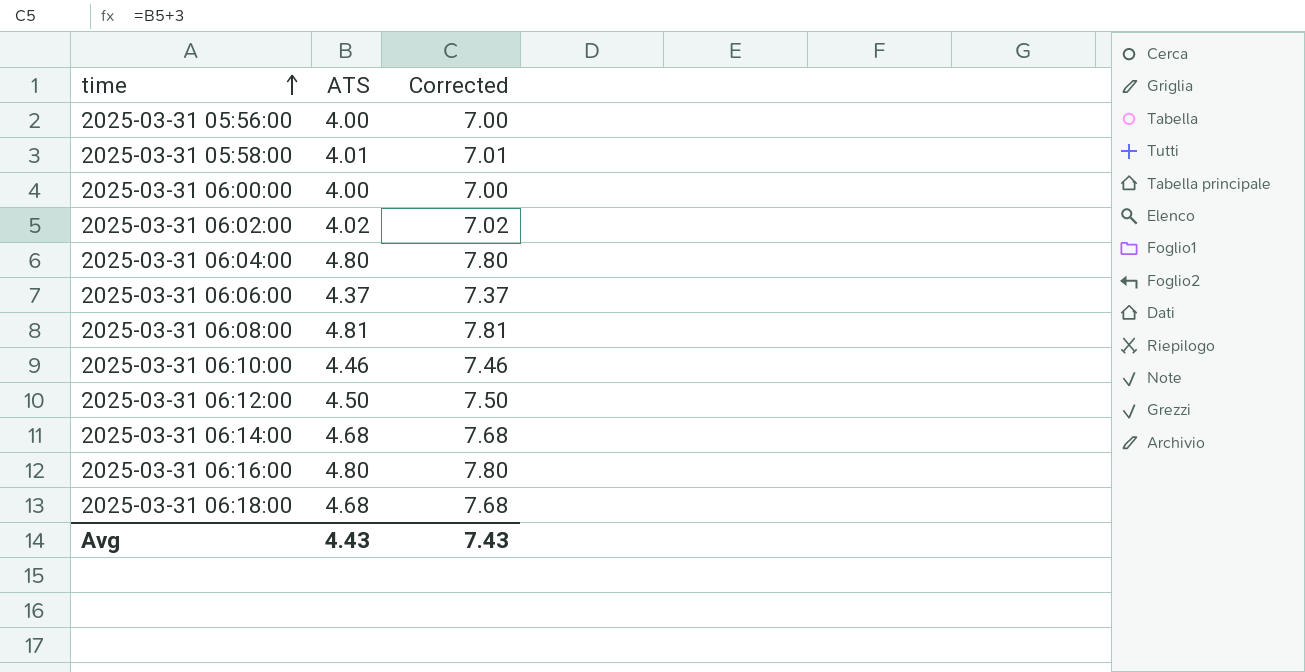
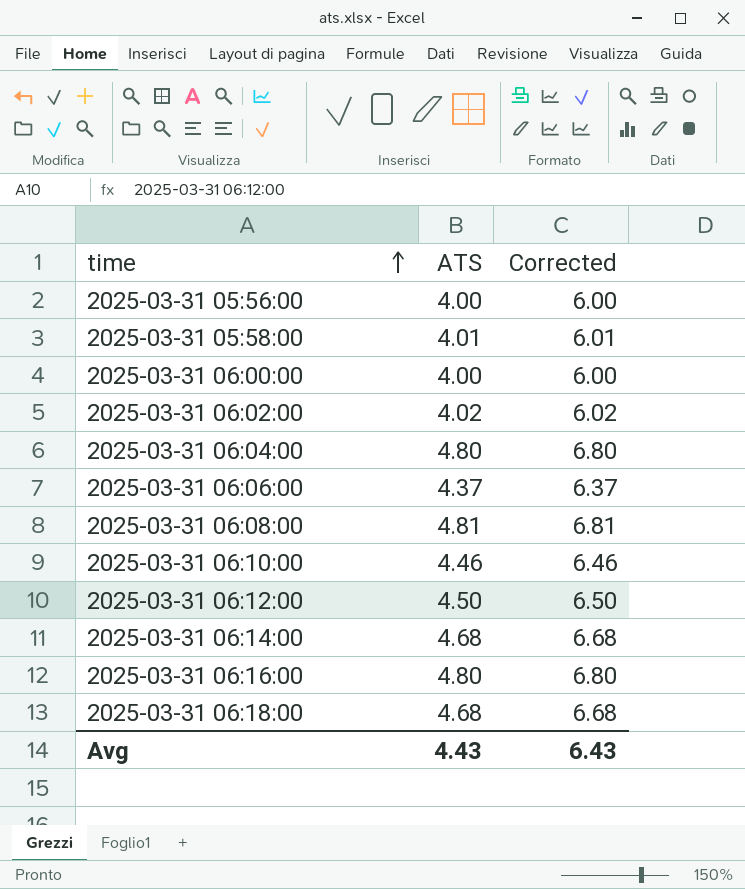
column Corrected | formula: [ATS] + 3 -> [ATS] + 2
Avg | Corrected: 7.43 -> 6.43

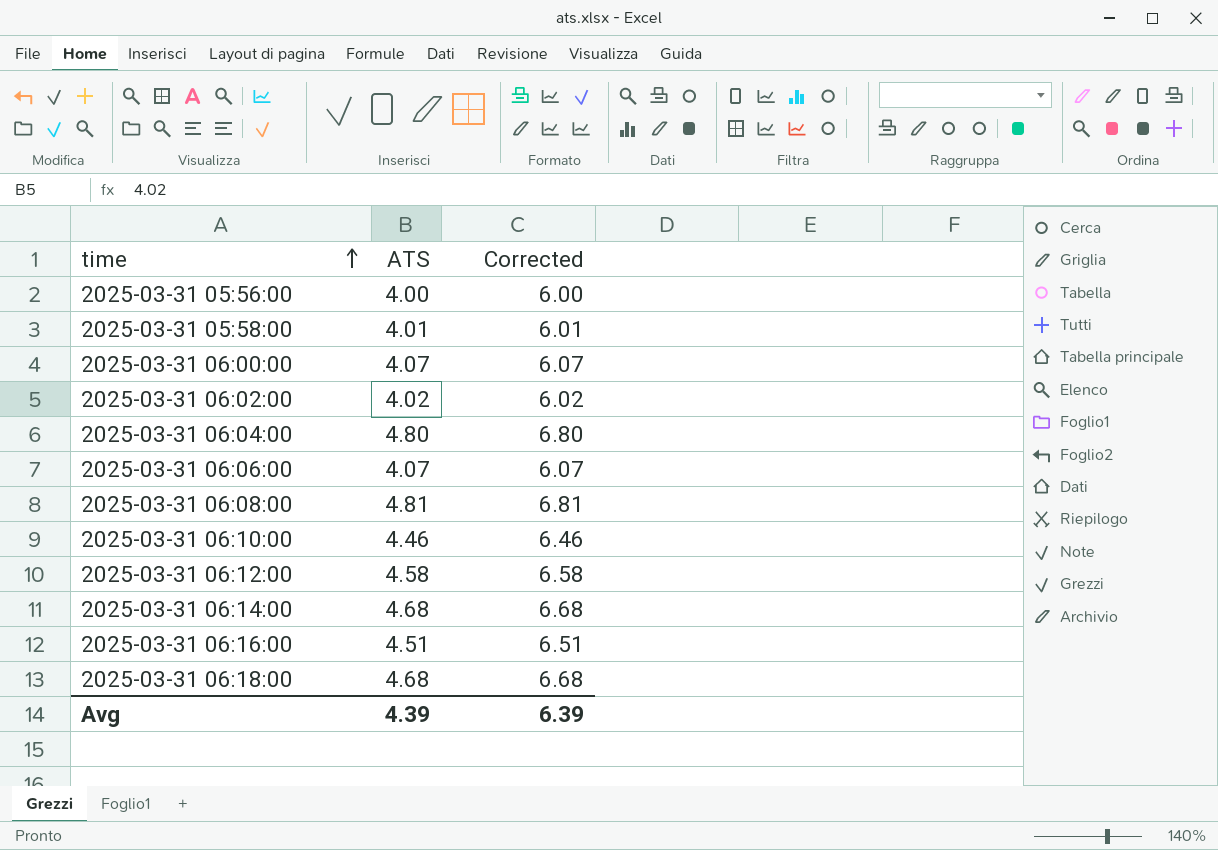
2025-03-31 06:00:00 | ATS: 4.00 -> 4.07
2025-03-31 06:00:00 | Corrected: 6.00 -> 6.07
2025-03-31 06:06:00 | ATS: 4.37 -> 4.07
2025-03-31 06:06:00 | Corrected: 6.37 -> 6.07
2025-03-31 06:12:00 | ATS: 4.50 -> 4.58
2025-03-31 06:12:00 | Corrected: 6.50 -> 6.58
2025-03-31 06:16:00 | ATS: 4.80 -> 4.51
2025-03-31 06:16:00 | Corrected: 6.80 -> 6.51
Avg | ATS: 4.43 -> 4.39
Avg | Corrected: 6.43 -> 6.39

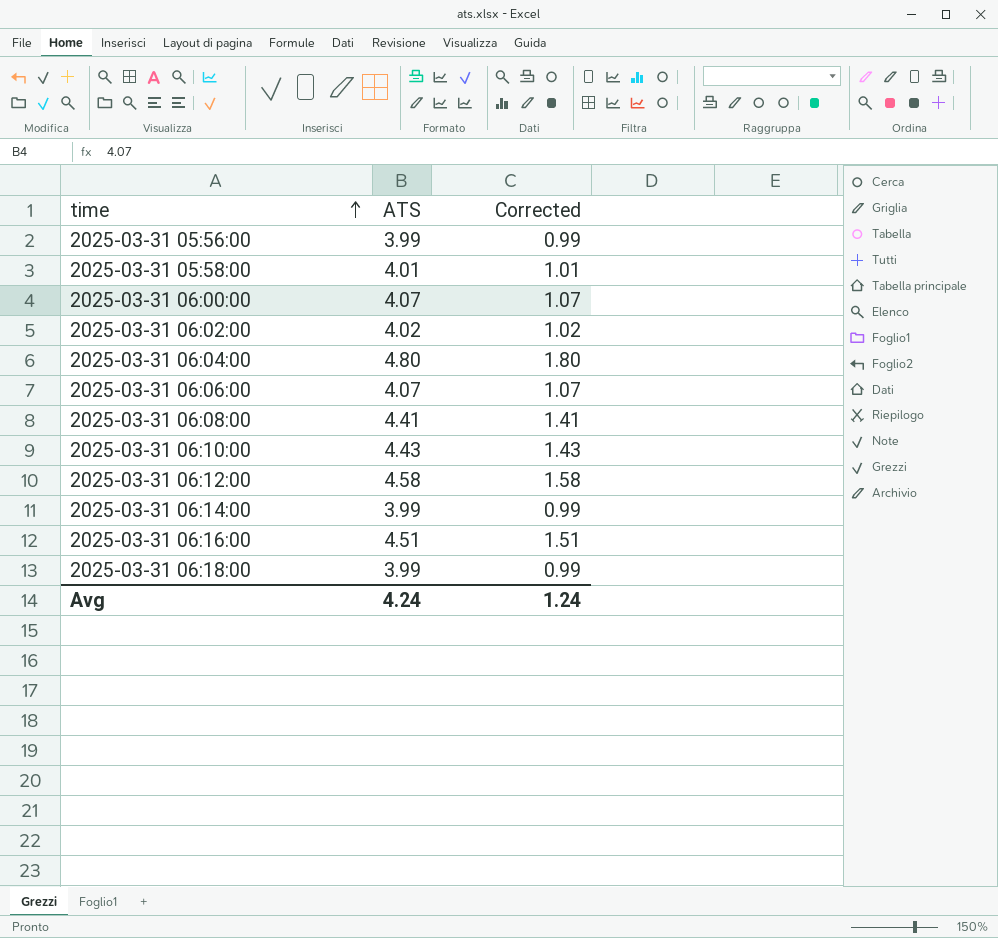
column Corrected | formula: [ATS] + 2 -> [ATS] - 3
2025-03-31 05:56:00 | ATS: 4.00 -> 3.99
2025-03-31 06:08:00 | ATS: 4.81 -> 4.41
2025-03-31 06:10:00 | ATS: 4.46 -> 4.43
2025-03-31 06:14:00 | ATS: 4.68 -> 3.99
2025-03-31 06:18:00 | ATS: 4.68 -> 3.99
Avg | ATS: 4.39 -> 4.24
Avg | Corrected: 6.39 -> 1.24

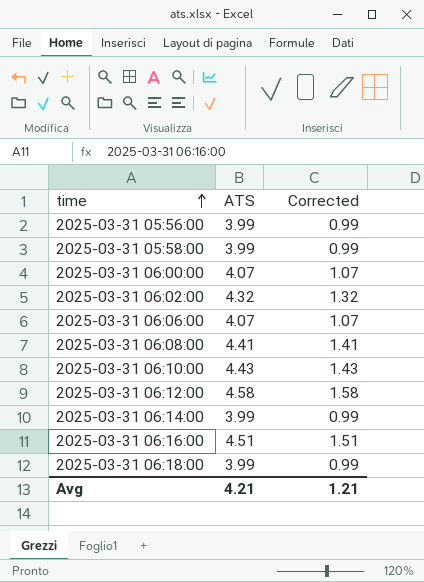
row 2025-03-31 06:04:00: 4.80 | 1.80 -> none
2025-03-31 05:58:00 | ATS: 4.01 -> 3.99
2025-03-31 05:58:00 | Corrected: 1.01 -> 0.99
2025-03-31 06:02:00 | ATS: 4.02 -> 4.32
2025-03-31 06:02:00 | Corrected: 1.02 -> 1.32
Avg | ATS: 4.24 -> 4.21
Avg | Corrected: 1.24 -> 1.21

